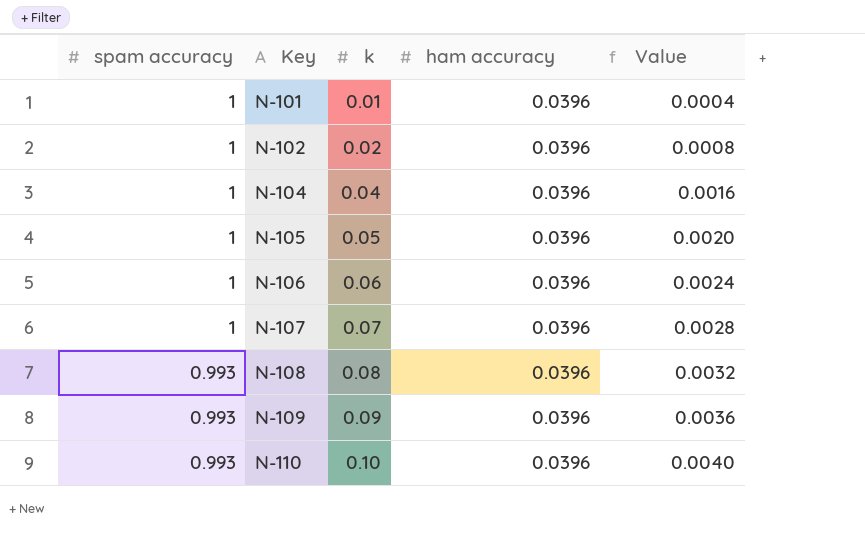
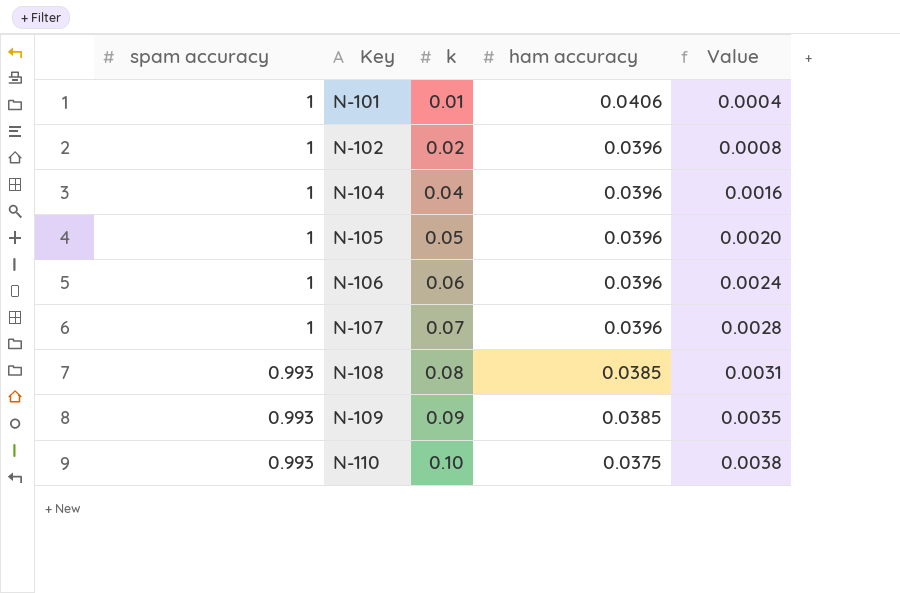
N-101 | ham accuracy: 0.0396 -> 0.0406
N-108 | ham accuracy: 0.0396 -> 0.0385
N-108 | Value: 0.0032 -> 0.0031
N-109 | ham accuracy: 0.0396 -> 0.0385
N-109 | Value: 0.0036 -> 0.0035
N-110 | ham accuracy: 0.0396 -> 0.0375
N-110 | Value: 0.0040 -> 0.0038

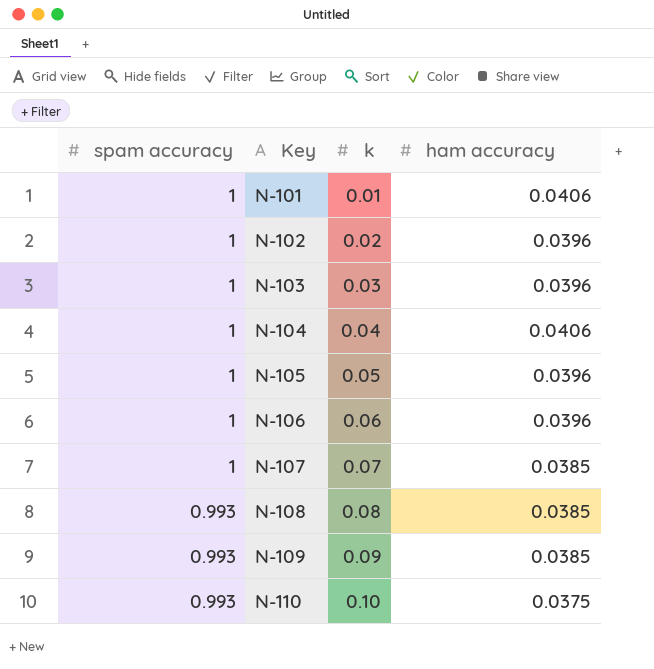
column Value | formula: [k] * [ham accuracy] -> none
row N-103: none -> 1 | 0.03 | 0.0396
N-104 | ham accuracy: 0.0396 -> 0.0406
N-107 | ham accuracy: 0.0396 -> 0.0385

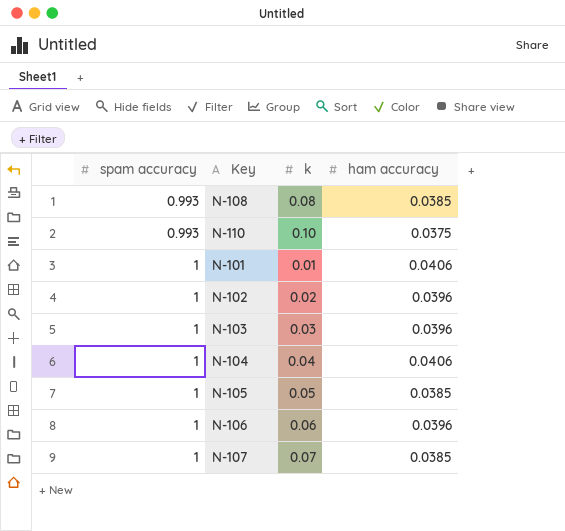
row order: spam accuracy descending -> spam accuracy ascending
row N-109: 0.993 | 0.09 | 0.0385 -> none
N-105 | ham accuracy: 0.0396 -> 0.0385

